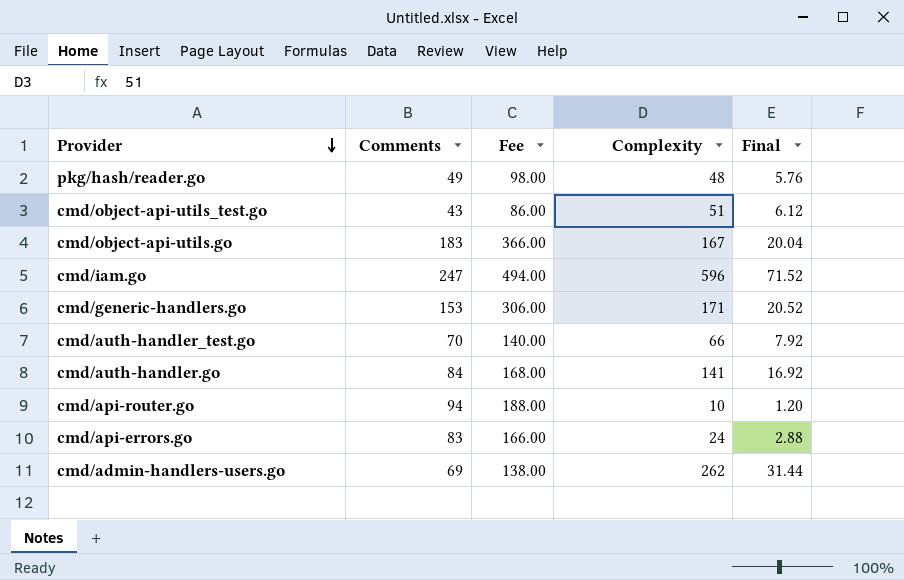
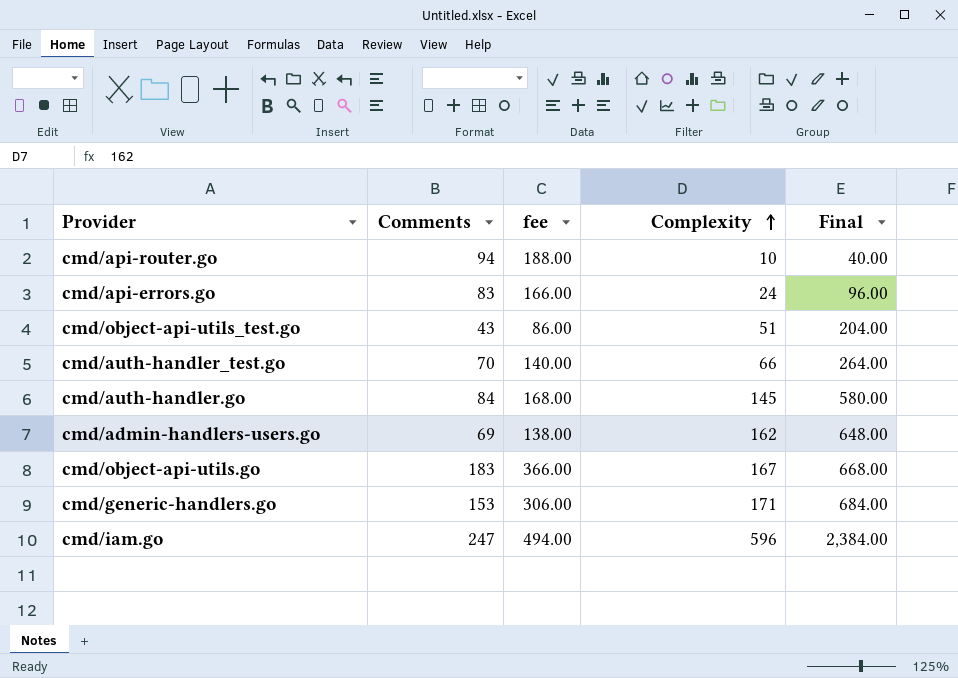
row order: Provider descending -> Complexity ascending
column name: Fee -> fee
column Final | formula: [Complexity] * 0.12 -> [Complexity] * 4
row pkg/hash/reader.go: 49 | 98.00 | 48 | 5.76 -> none
cmd/auth-handler.go | Complexity: 141 -> 145
cmd/admin-handlers-users.go | Complexity: 262 -> 162

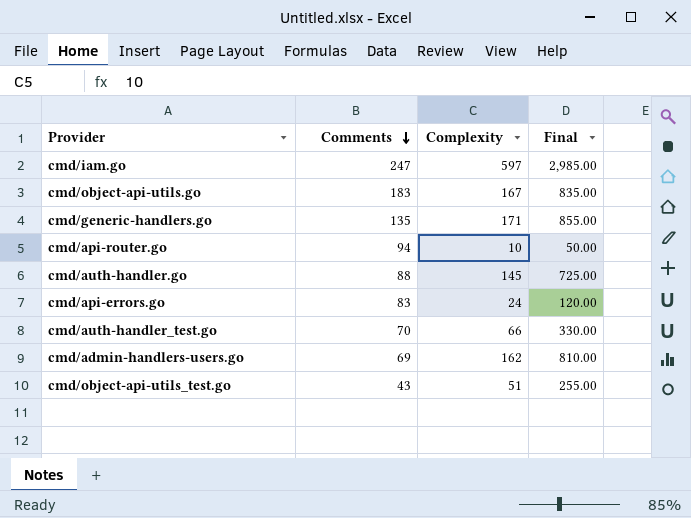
row order: Complexity ascending -> Comments descending
column fee | formula: [Comments] * 2 -> none
column Final | formula: [Complexity] * 4 -> [Complexity] * 5
cmd/iam.go | Complexity: 596 -> 597
cmd/generic-handlers.go | Comments: 153 -> 135
cmd/auth-handler.go | Comments: 84 -> 88

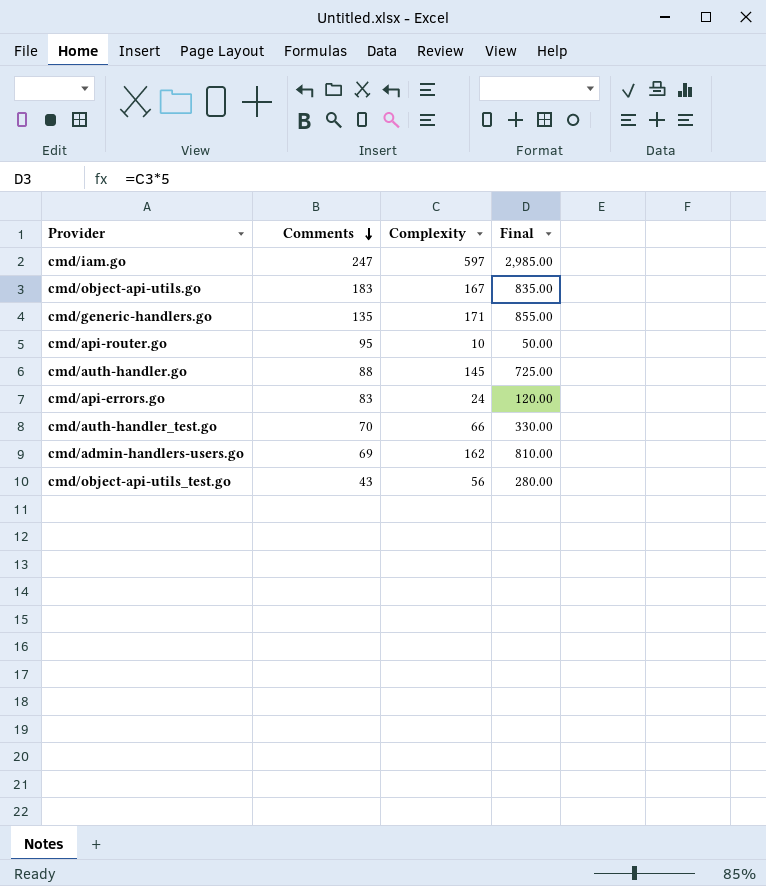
cmd/api-router.go | Comments: 94 -> 95
cmd/object-api-utils_test.go | Complexity: 51 -> 56
cmd/object-api-utils_test.go | Final: 255.00 -> 280.00

